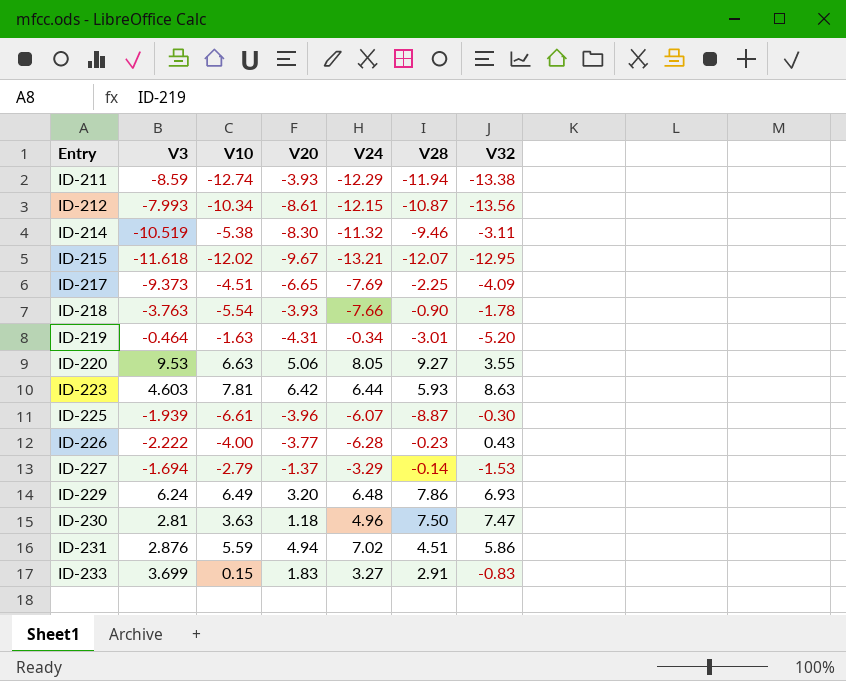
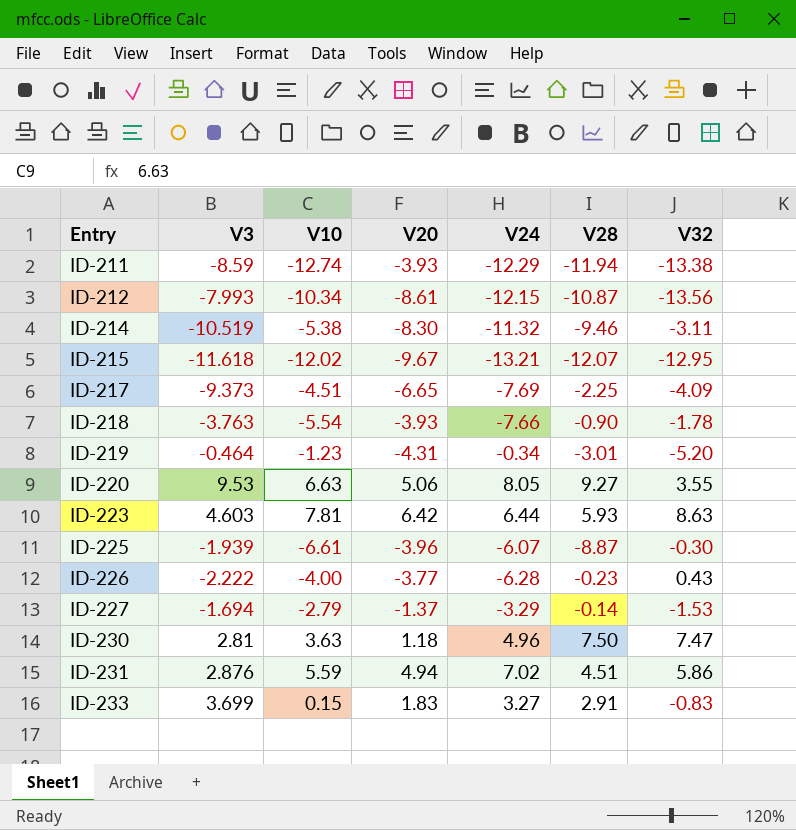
row ID-229: 6.24 | 6.49 | 3.20 | 6.48 | 7.86 | 6.93 -> none
ID-219 | V10: -1.63 -> -1.23

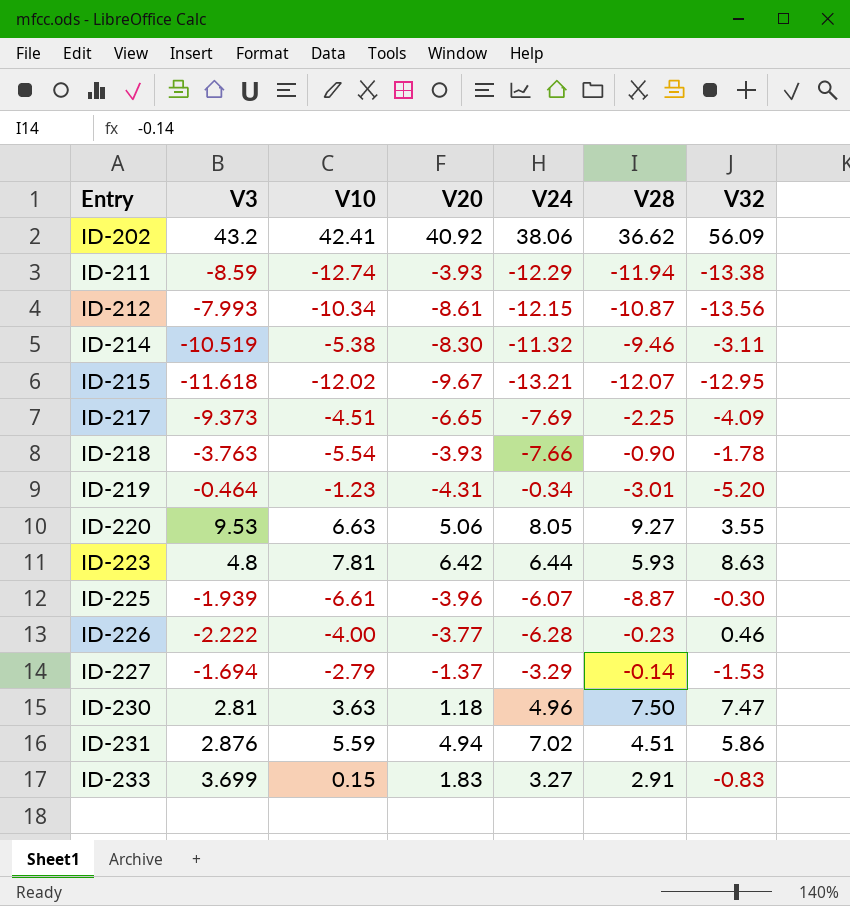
row ID-202: none -> 43.2 | 42.41 | 40.92 | 38.06 | 36.62 | 56.09
ID-223 | V3: 4.603 -> 4.8
ID-226 | V32: 0.43 -> 0.46

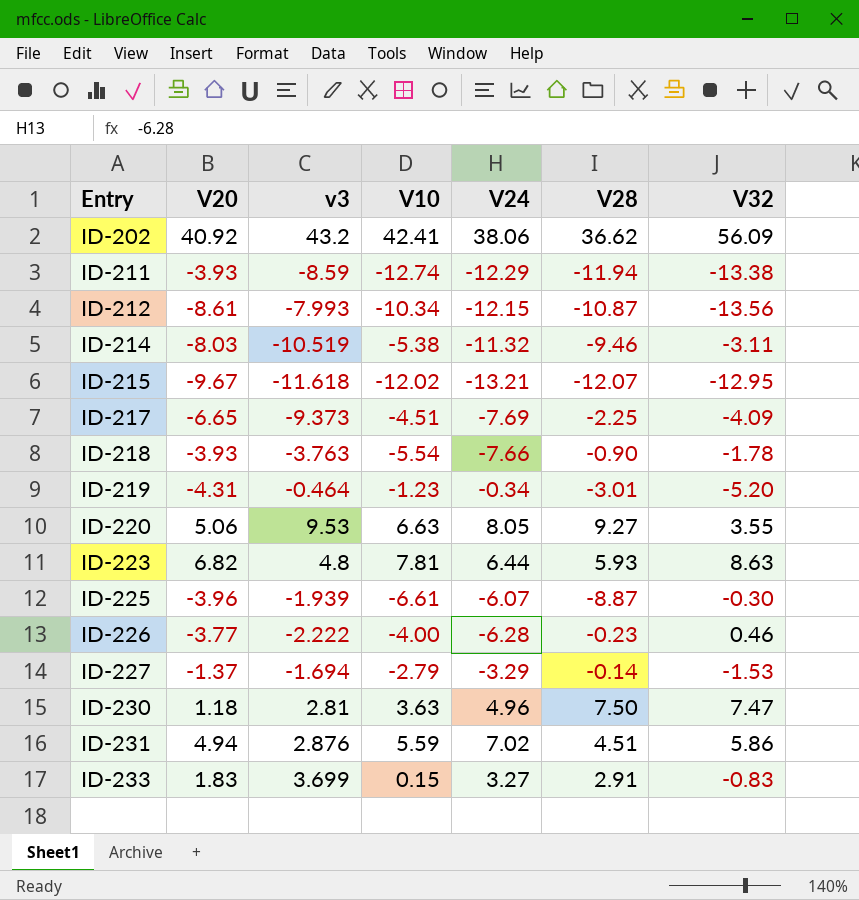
column V20 | position: 4 -> 2
column name: V3 -> v3
ID-214 | V20: -8.30 -> -8.03
ID-223 | V20: 6.42 -> 6.82

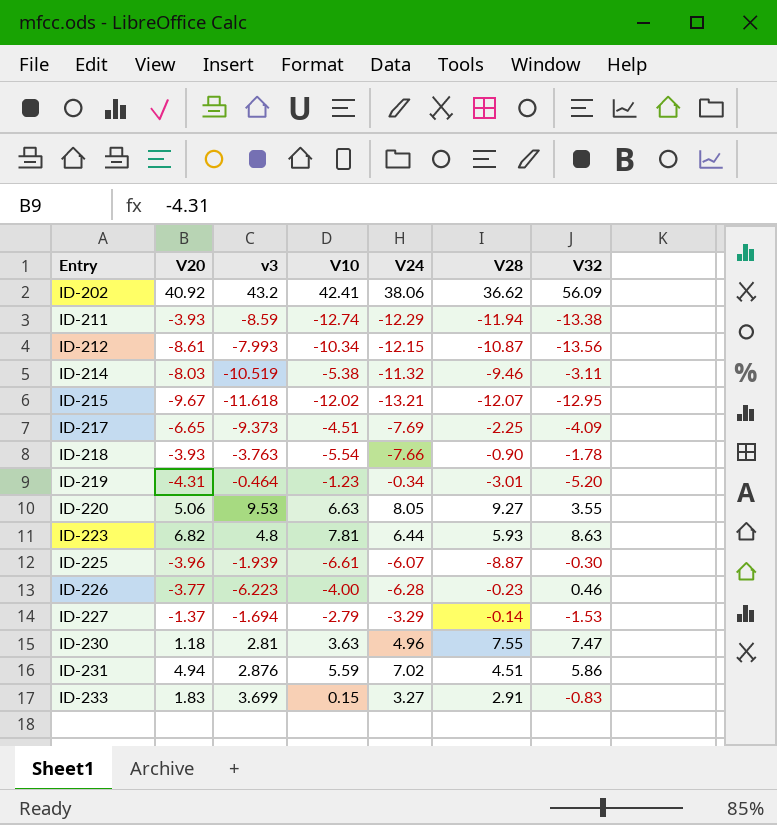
ID-226 | v3: -2.222 -> -6.223
ID-230 | V28: 7.50 -> 7.55

